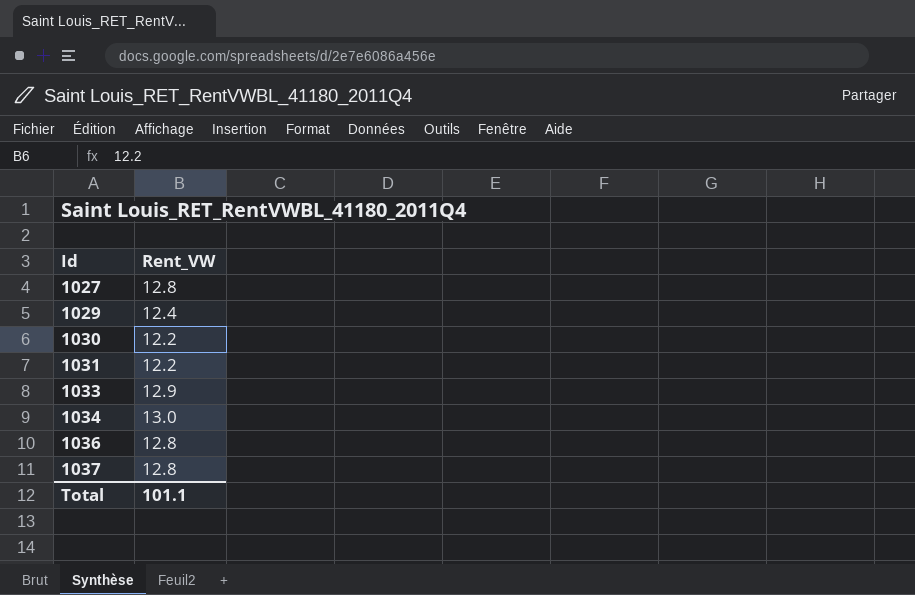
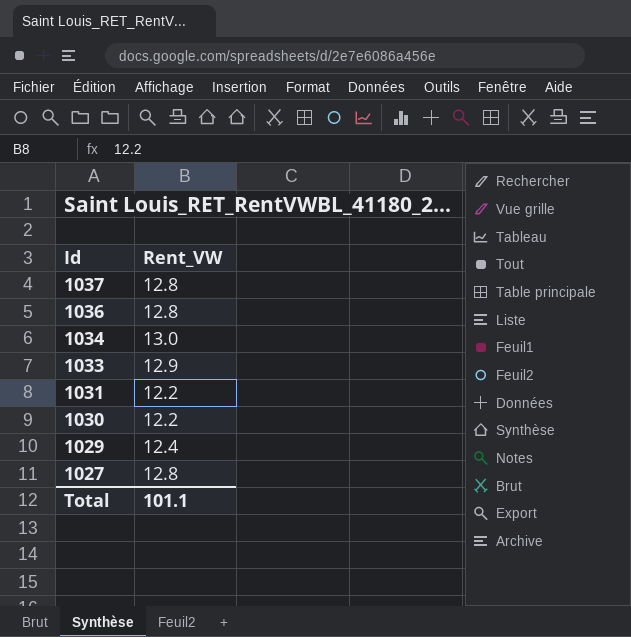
row order: Id ascending -> Id descending

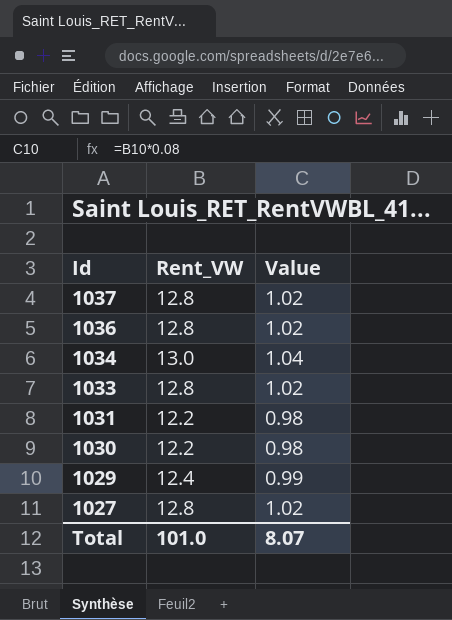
column Value | formula: none -> [Rent_VW] * 0.08
1033 | Rent_VW: 12.9 -> 12.8
Total | Rent_VW: 101.1 -> 101.0

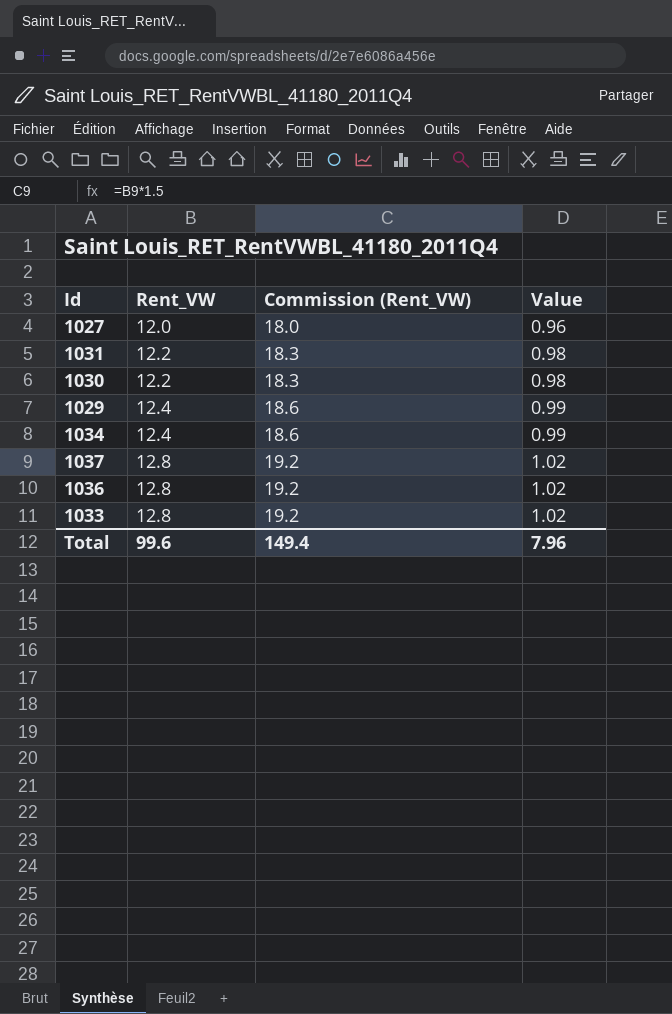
row order: Id descending -> Rent_VW ascending
column Commission (Rent_VW) | formula: none -> [Rent_VW] * 1.5
1027 | Rent_VW: 12.8 -> 12.0
1027 | Value: 1.02 -> 0.96
1034 | Rent_VW: 13.0 -> 12.4
1034 | Value: 1.04 -> 0.99
Total | Rent_VW: 101.0 -> 99.6
Total | Value: 8.07 -> 7.96

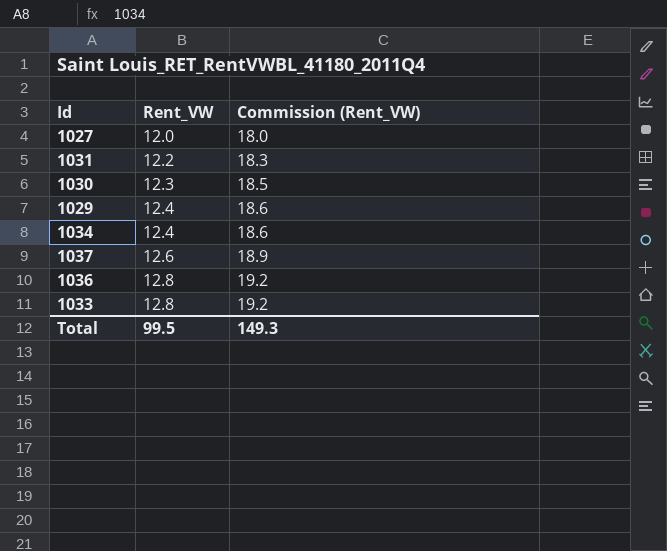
column Value | formula: [Rent_VW] * 0.08 -> none
1030 | Rent_VW: 12.2 -> 12.3
1030 | Commission (Rent_VW): 18.3 -> 18.5
1037 | Rent_VW: 12.8 -> 12.6
1037 | Commission (Rent_VW): 19.2 -> 18.9
Total | Rent_VW: 99.6 -> 99.5
Total | Commission (Rent_VW): 149.4 -> 149.3

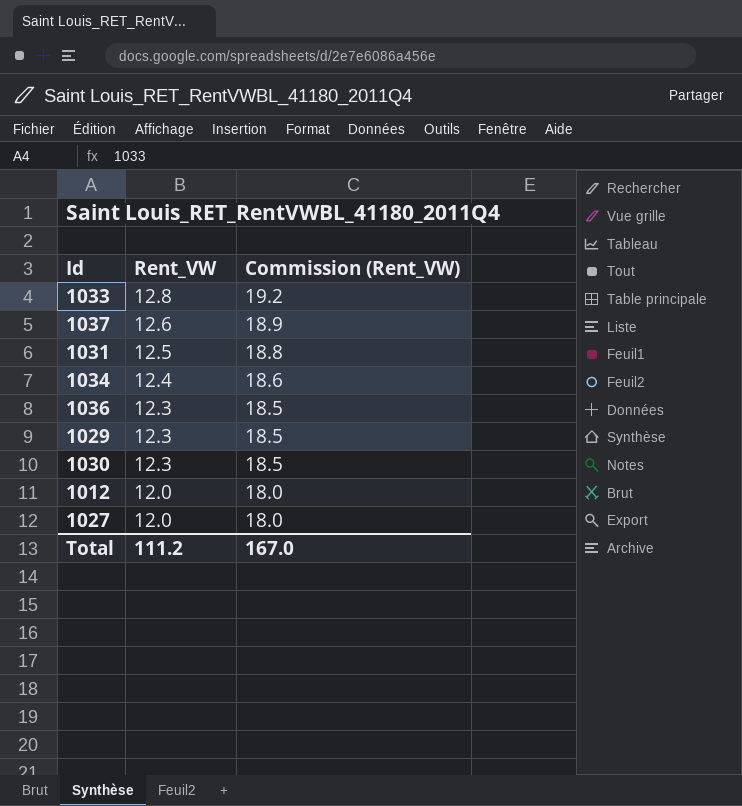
row order: Rent_VW ascending -> Rent_VW descending
1031 | Rent_VW: 12.2 -> 12.5
1031 | Commission (Rent_VW): 18.3 -> 18.8
1036 | Rent_VW: 12.8 -> 12.3
1036 | Commission (Rent_VW): 19.2 -> 18.5
1029 | Rent_VW: 12.4 -> 12.3
1029 | Commission (Rent_VW): 18.6 -> 18.5
row 1012: none -> 12.0 | 18.0
Total | Rent_VW: 99.5 -> 111.2
Total | Commission (Rent_VW): 149.3 -> 167.0

